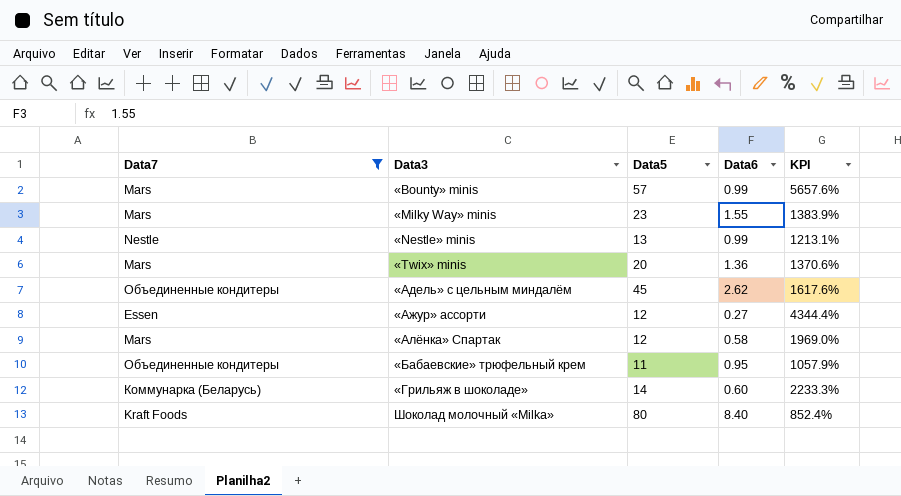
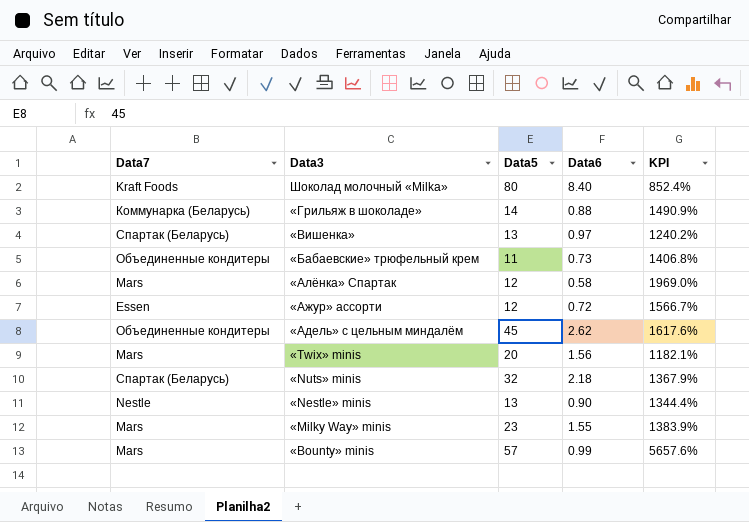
filter: Data7 != Спартак (Беларусь) -> none
row order: Data3 ascending -> Data3 descending
«Грильяж в шоколаде» | Data6: 0.60 -> 0.88
«Грильяж в шоколаде» | KPI: 2233.3% -> 1490.9%
«Бабаевские» трюфельный крем | Data6: 0.95 -> 0.73
«Бабаевские» трюфельный крем | KPI: 1057.9% -> 1406.8%
«Ажур» ассорти | Data6: 0.27 -> 0.72
«Ажур» ассорти | KPI: 4344.4% -> 1566.7%
«Twix» minis | Data6: 1.36 -> 1.56
«Twix» minis | KPI: 1370.6% -> 1182.1%
«Nestle» minis | Data6: 0.99 -> 0.90
«Nestle» minis | KPI: 1213.1% -> 1344.4%

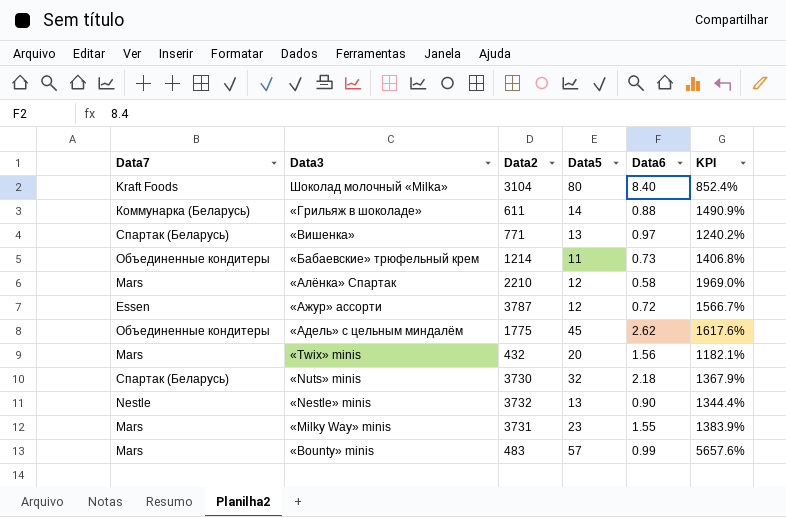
column Data2 | position: none -> 3

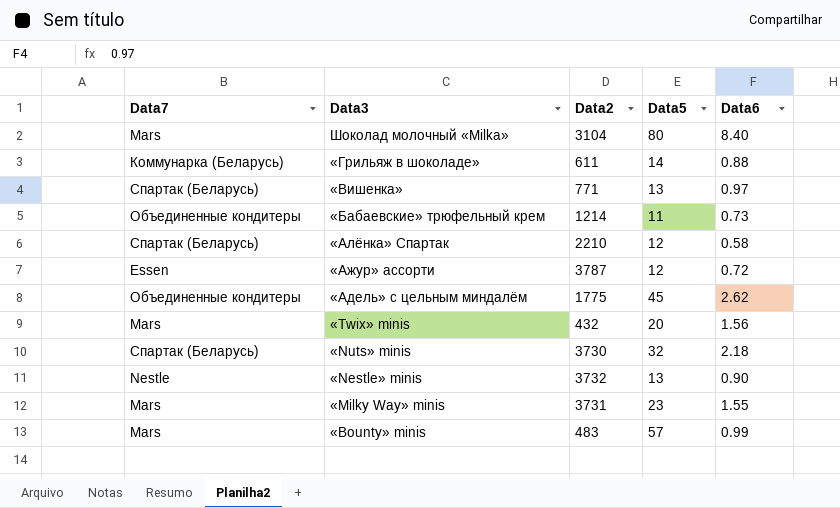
column KPI | formula: ([Data5] - [Data6]) / [Data6] -> none
Шоколад молочный «Milka» | Data7: Kraft Foods -> Mars
«Алёнка» Спартак | Data7: Mars -> Спартак (Беларусь)

